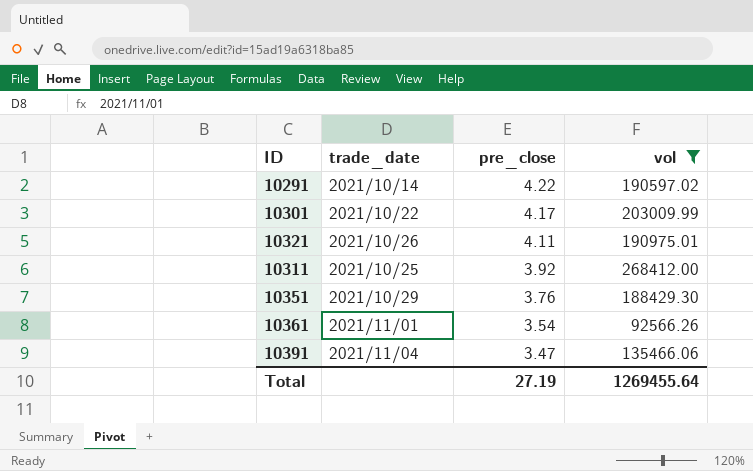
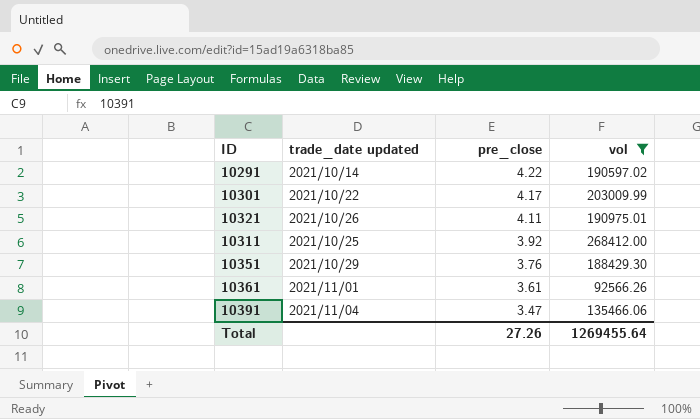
column name: trade_date -> trade_date updated
10361 | pre_close: 3.54 -> 3.61
Total | pre_close: 27.19 -> 27.26

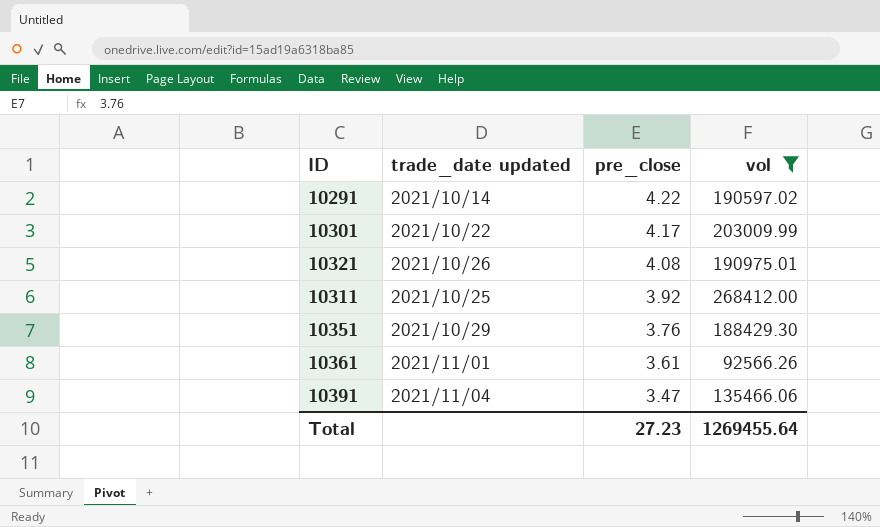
10321 | pre_close: 4.11 -> 4.08
Total | pre_close: 27.26 -> 27.23

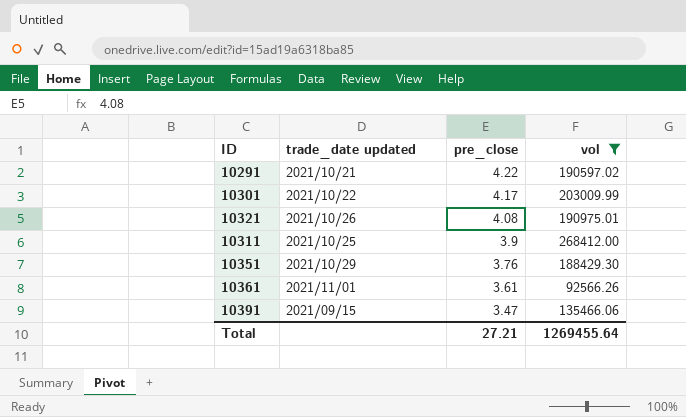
10291 | trade_date updated: 2021/10/14 -> 2021/10/21
10311 | pre_close: 3.92 -> 3.9
10391 | trade_date updated: 2021/11/04 -> 2021/09/15
Total | pre_close: 27.23 -> 27.21

